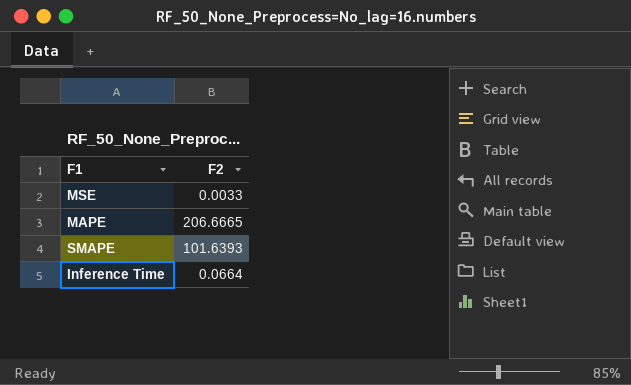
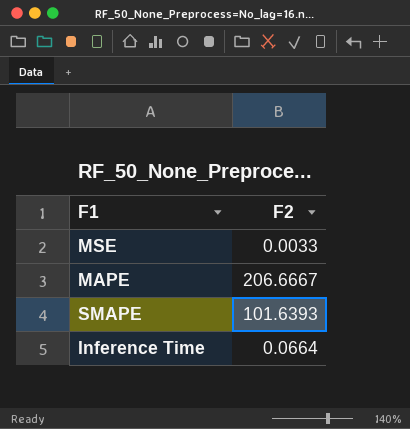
MAPE | F2: 206.6665 -> 206.6667

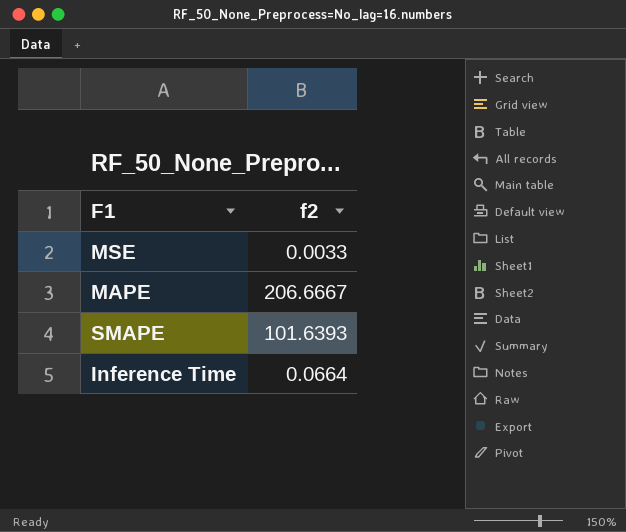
column name: F2 -> f2

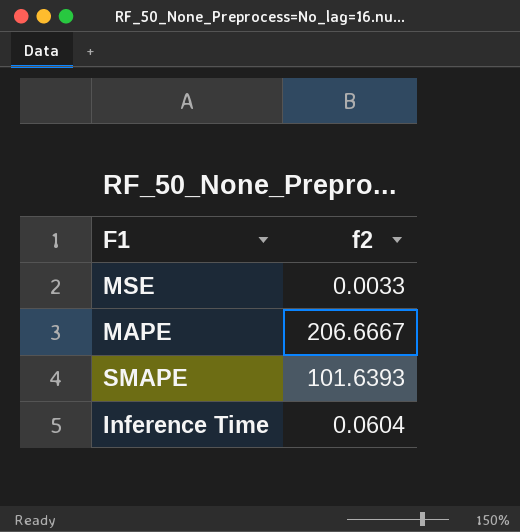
Inference Time | f2: 0.0664 -> 0.0604

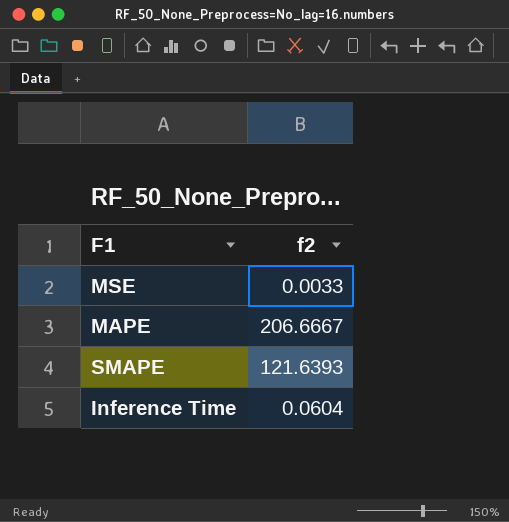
SMAPE | f2: 101.6393 -> 121.6393

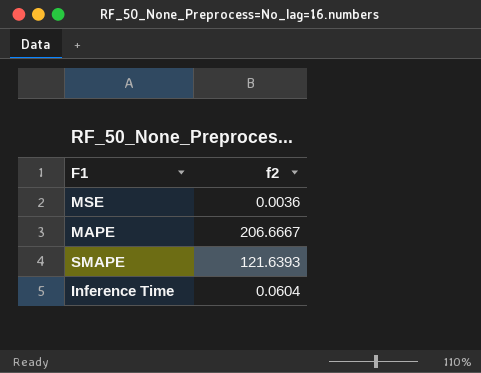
MSE | f2: 0.0033 -> 0.0036

